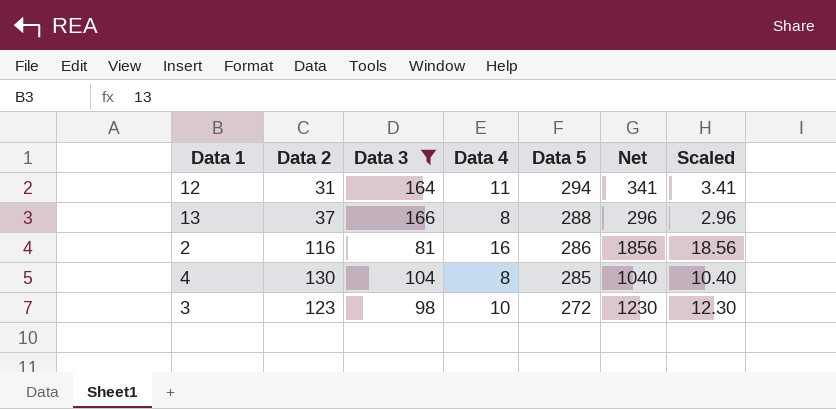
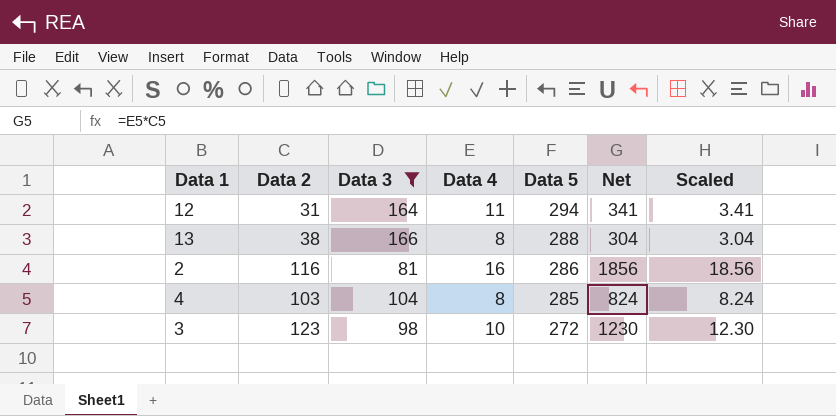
13 | Data 2: 37 -> 38
13 | Net: 296 -> 304
13 | Scaled: 2.96 -> 3.04
4 | Data 2: 130 -> 103
4 | Net: 1040 -> 824
4 | Scaled: 10.40 -> 8.24

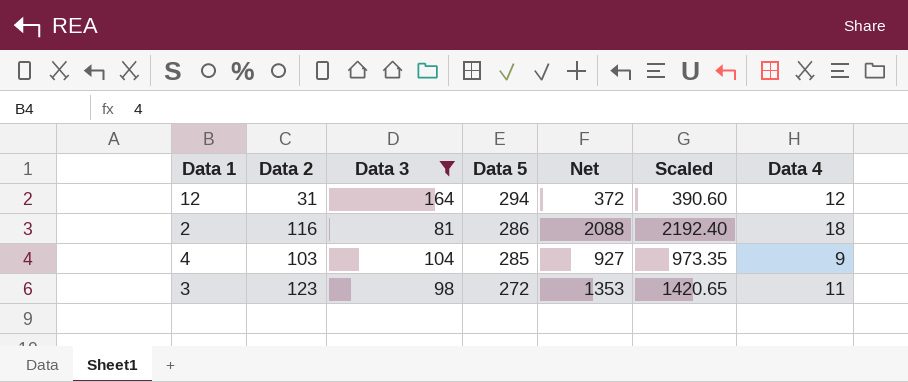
column Scaled | formula: [Net] * 0.01 -> [Net] * 1.05
column Data 4 | position: 4 -> 7
row 13: 38 | 166 | 8 | 288 | 304 | 3.04 -> none
12 | Net: 341 -> 372
12 | Data 4: 11 -> 12
2 | Net: 1856 -> 2088
2 | Data 4: 16 -> 18
4 | Net: 824 -> 927
4 | Data 4: 8 -> 9
3 | Net: 1230 -> 1353
3 | Data 4: 10 -> 11

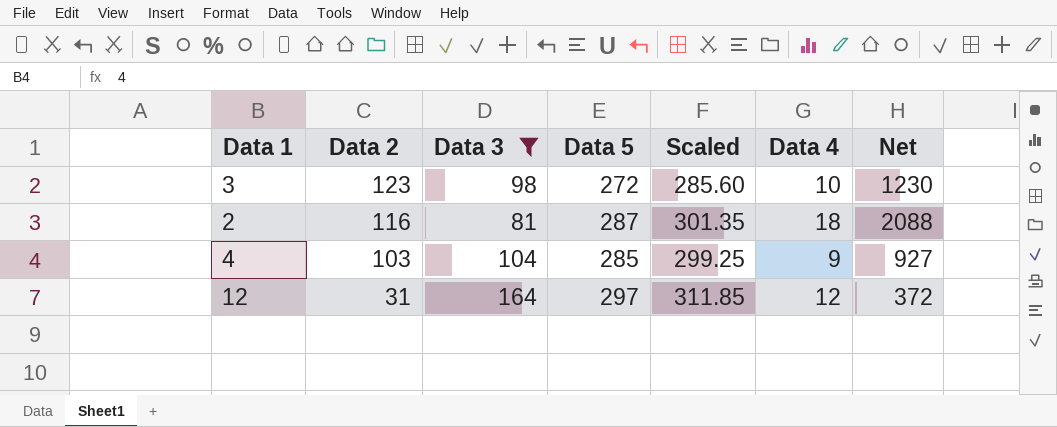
row order: Data 5 descending -> Data 2 descending
column Scaled | formula: [Net] * 1.05 -> [Data 5] * 1.05
column Net | position: 5 -> 7
3 | Data 4: 11 -> 10
3 | Net: 1353 -> 1230
2 | Data 5: 286 -> 287
12 | Data 5: 294 -> 297

